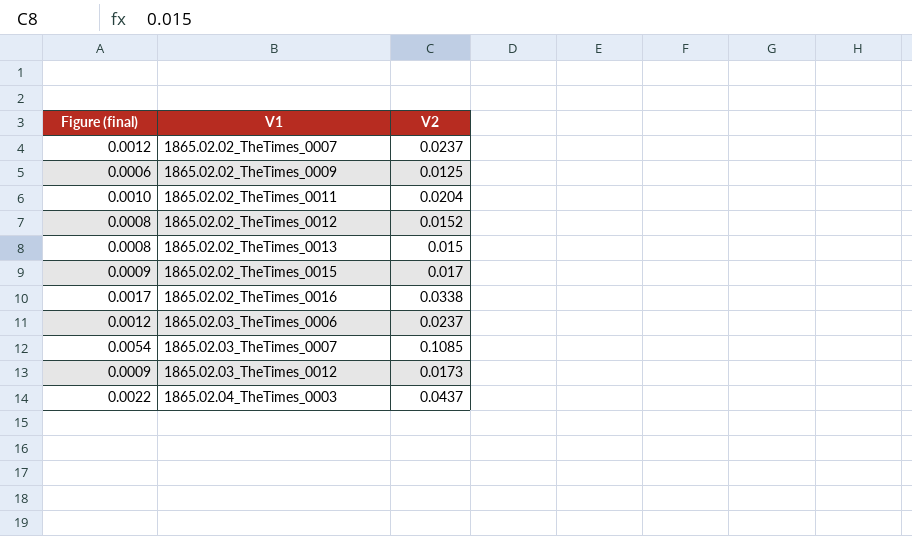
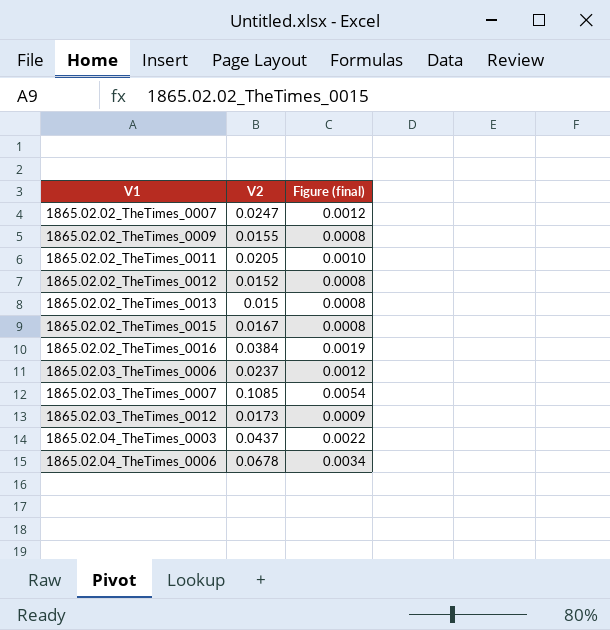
column Figure (final) | position: 1 -> 3
1865.02.02_TheTimes_0007 | V2: 0.0237 -> 0.0247
1865.02.02_TheTimes_0009 | V2: 0.0125 -> 0.0155
1865.02.02_TheTimes_0009 | Figure (final): 0.0006 -> 0.0008
1865.02.02_TheTimes_0011 | V2: 0.0204 -> 0.0205
1865.02.02_TheTimes_0015 | V2: 0.017 -> 0.0167
1865.02.02_TheTimes_0015 | Figure (final): 0.0009 -> 0.0008
1865.02.02_TheTimes_0016 | V2: 0.0338 -> 0.0384
1865.02.02_TheTimes_0016 | Figure (final): 0.0017 -> 0.0019
row 1865.02.04_TheTimes_0006: none -> 0.0678 | 0.0034

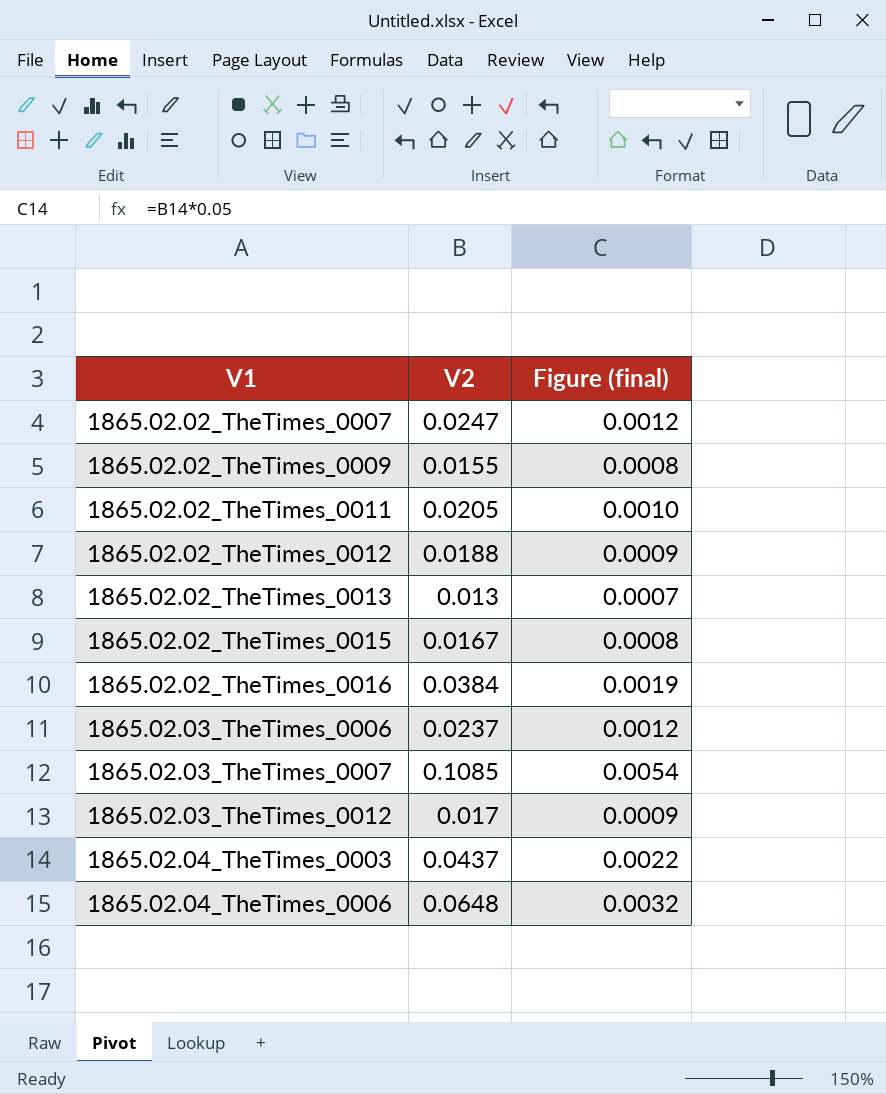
1865.02.02_TheTimes_0012 | V2: 0.0152 -> 0.0188
1865.02.02_TheTimes_0012 | Figure (final): 0.0008 -> 0.0009
1865.02.02_TheTimes_0013 | V2: 0.015 -> 0.013
1865.02.02_TheTimes_0013 | Figure (final): 0.0008 -> 0.0007
1865.02.03_TheTimes_0012 | V2: 0.0173 -> 0.017
1865.02.04_TheTimes_0006 | V2: 0.0678 -> 0.0648
1865.02.04_TheTimes_0006 | Figure (final): 0.0034 -> 0.0032

